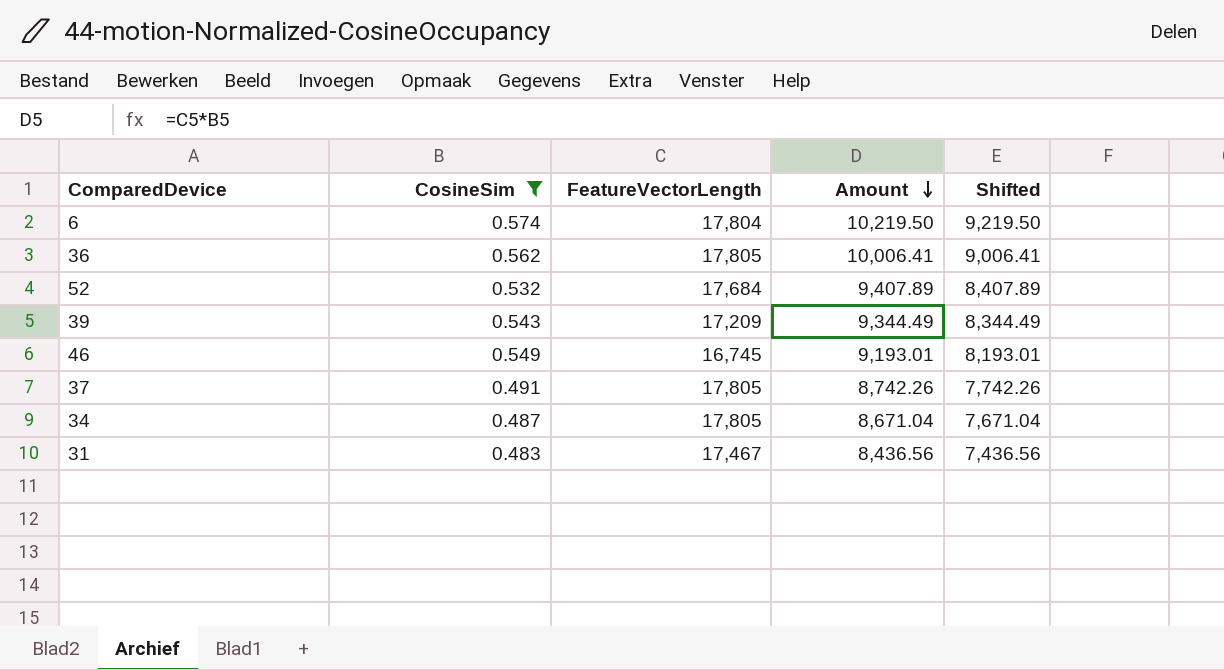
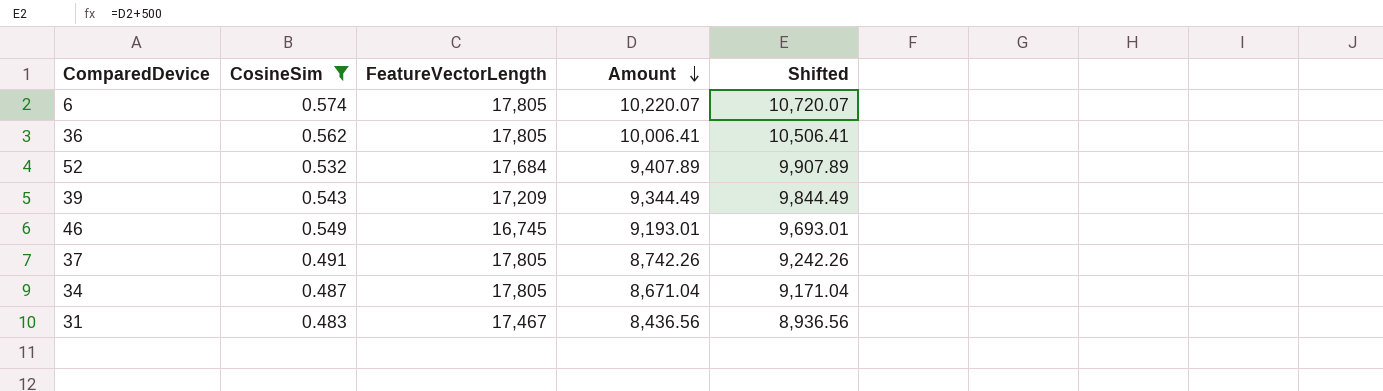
column Shifted | formula: [Amount] - 1000 -> [Amount] + 500
6 | FeatureVectorLength: 17,804 -> 17,805
6 | Amount: 10,219.50 -> 10,220.07

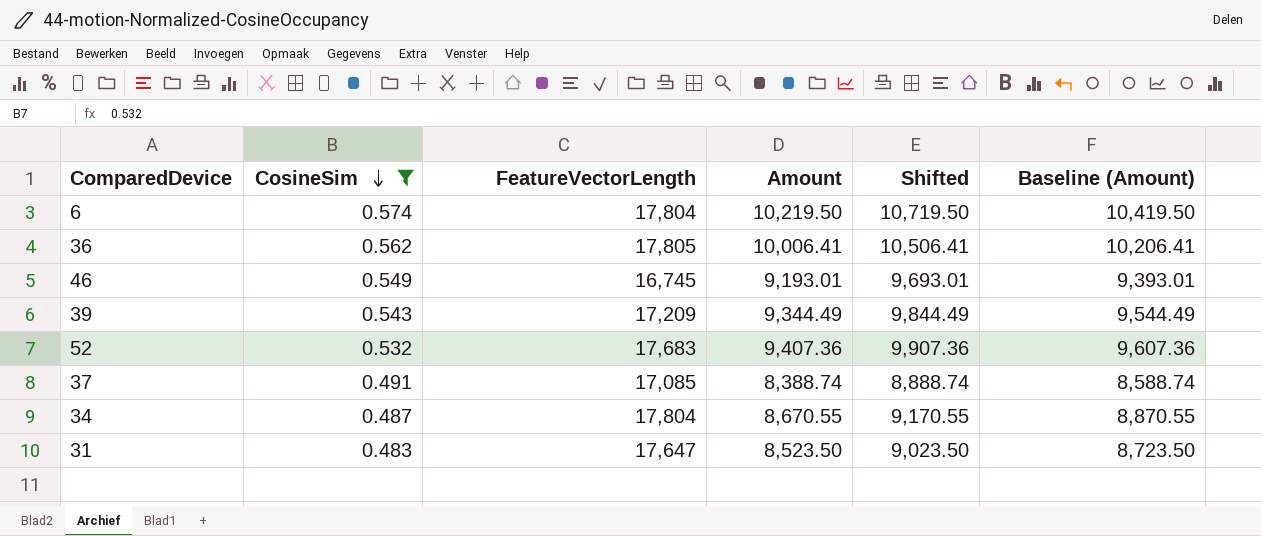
row order: Amount descending -> CosineSim descending
column Baseline (Amount) | formula: none -> [Amount] + 200
6 | FeatureVectorLength: 17,805 -> 17,804
6 | Amount: 10,220.07 -> 10,219.50
6 | Shifted: 10,720.07 -> 10,719.50
52 | FeatureVectorLength: 17,684 -> 17,683
52 | Amount: 9,407.89 -> 9,407.36
52 | Shifted: 9,907.89 -> 9,907.36
37 | FeatureVectorLength: 17,805 -> 17,085
37 | Amount: 8,742.26 -> 8,388.74
37 | Shifted: 9,242.26 -> 8,888.74
34 | FeatureVectorLength: 17,805 -> 17,804
34 | Amount: 8,671.04 -> 8,670.55
34 | Shifted: 9,171.04 -> 9,170.55
31 | FeatureVectorLength: 17,467 -> 17,647
31 | Amount: 8,436.56 -> 8,523.50
31 | Shifted: 8,936.56 -> 9,023.50

